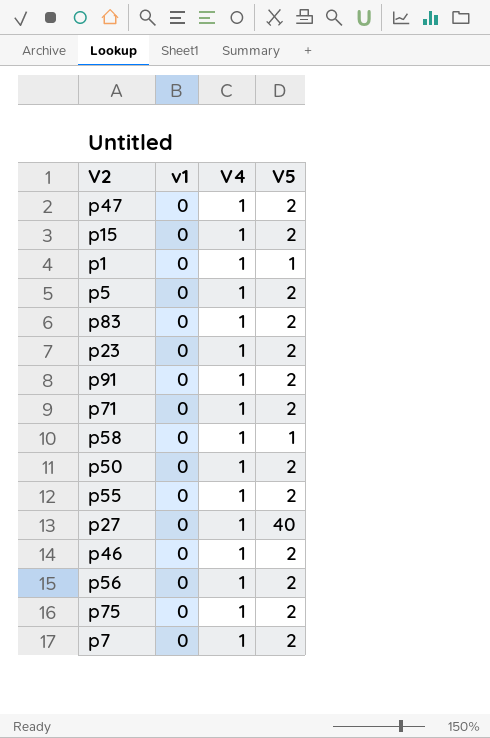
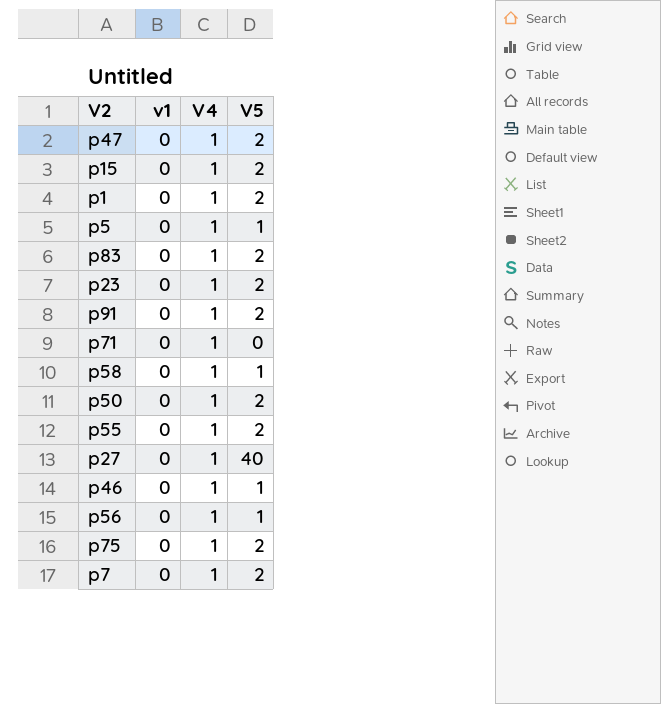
p1 | V5: 1 -> 2
p5 | V5: 2 -> 1
p71 | V5: 2 -> 0
p46 | V5: 2 -> 1
p56 | V5: 2 -> 1

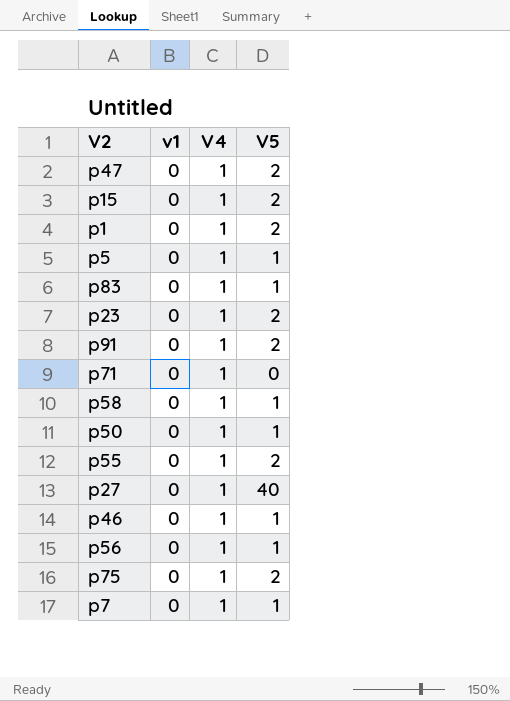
p83 | V5: 2 -> 1
p50 | V5: 2 -> 1
p7 | V5: 2 -> 1

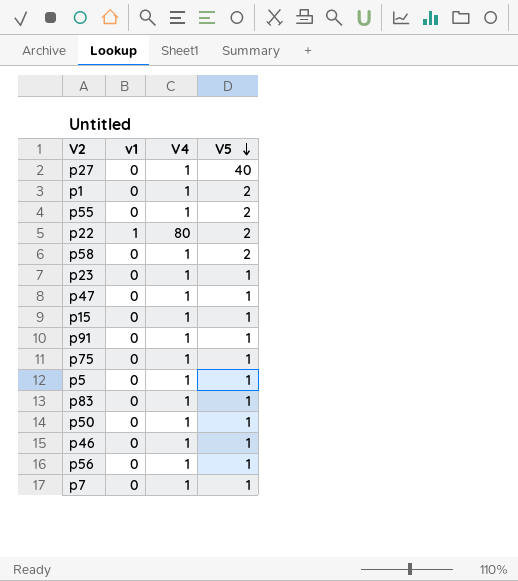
row order: none -> V5 descending
row p71: 0 | 1 | 0 -> none
row p22: none -> 1 | 80 | 2
p58 | V5: 1 -> 2
p23 | V5: 2 -> 1
p47 | V5: 2 -> 1
p15 | V5: 2 -> 1
p91 | V5: 2 -> 1
p75 | V5: 2 -> 1

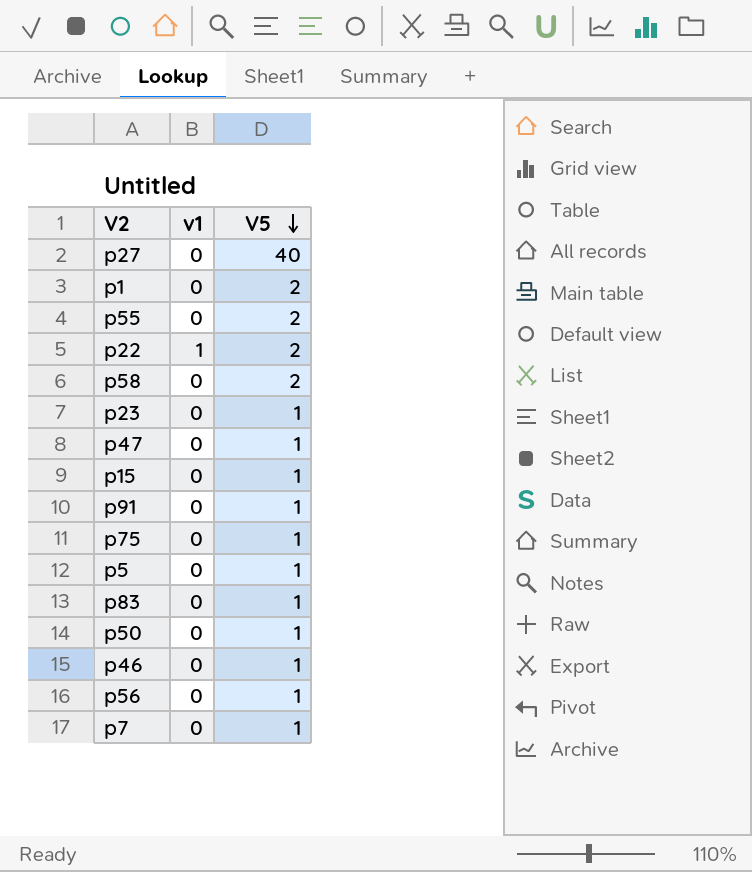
column V4 | position: 3 -> none

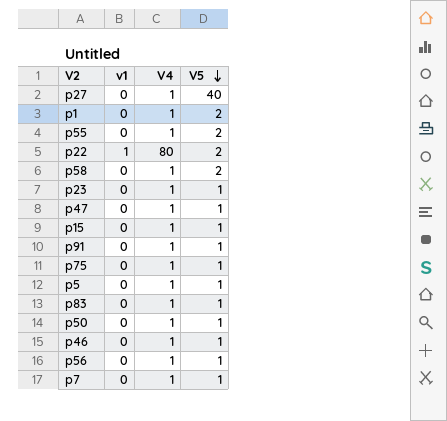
column V4 | position: none -> 3

